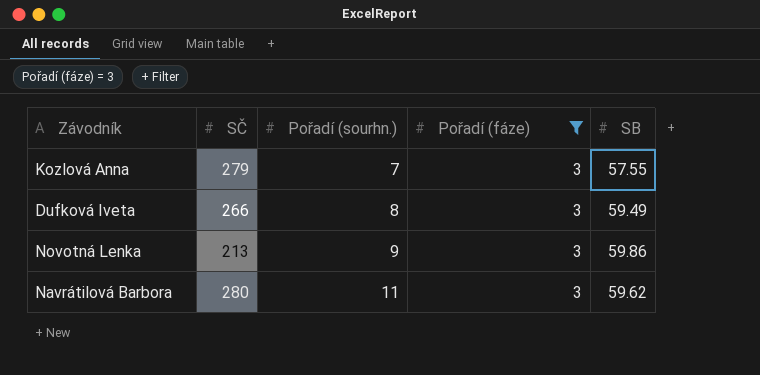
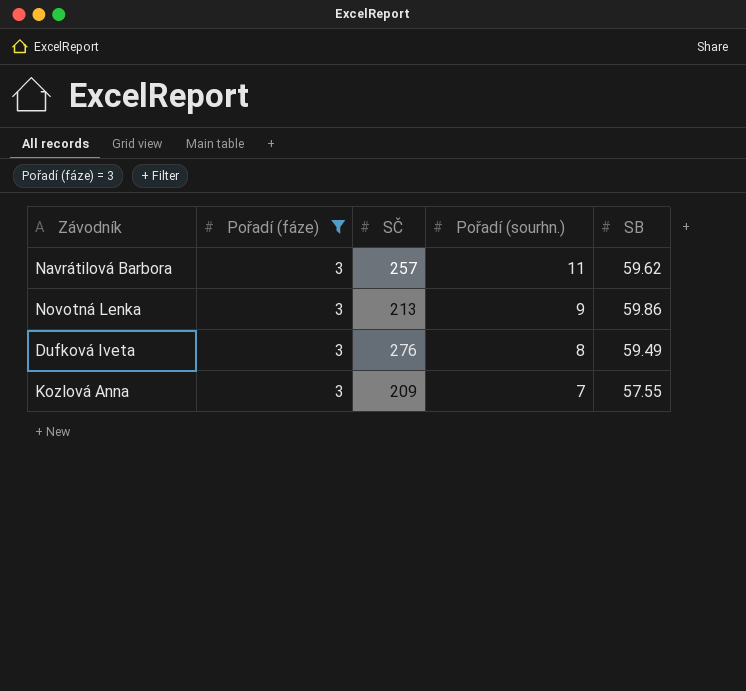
row order: Pořadí (sourhn.) ascending -> Pořadí (sourhn.) descending
column Pořadí (fáze) | position: 4 -> 2
Navrátilová Barbora | SČ: 280 -> 257
Dufková Iveta | SČ: 266 -> 276
Kozlová Anna | SČ: 279 -> 209

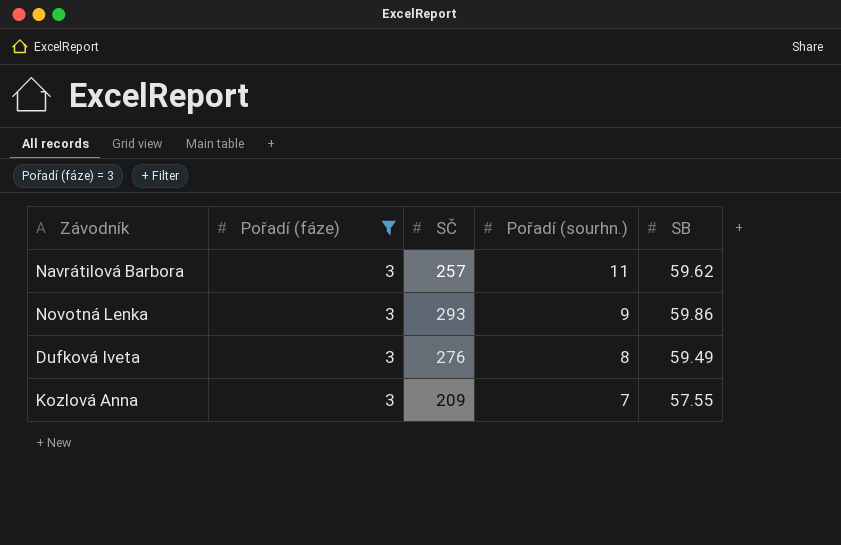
Novotná Lenka | SČ: 213 -> 293

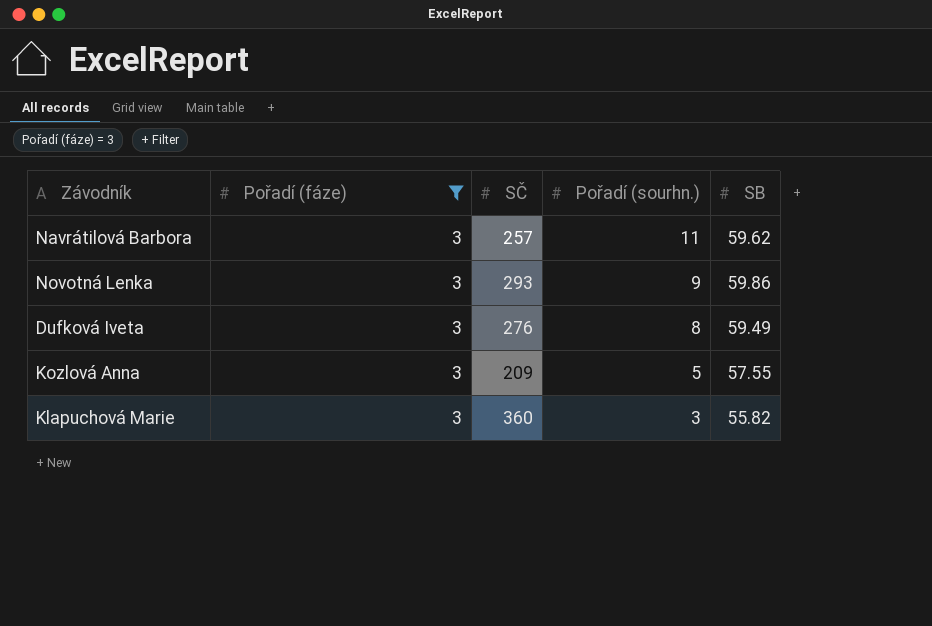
Kozlová Anna | Pořadí (sourhn.): 7 -> 5
row Klapuchová Marie: none -> 3 | 360 | 3 | 55.82

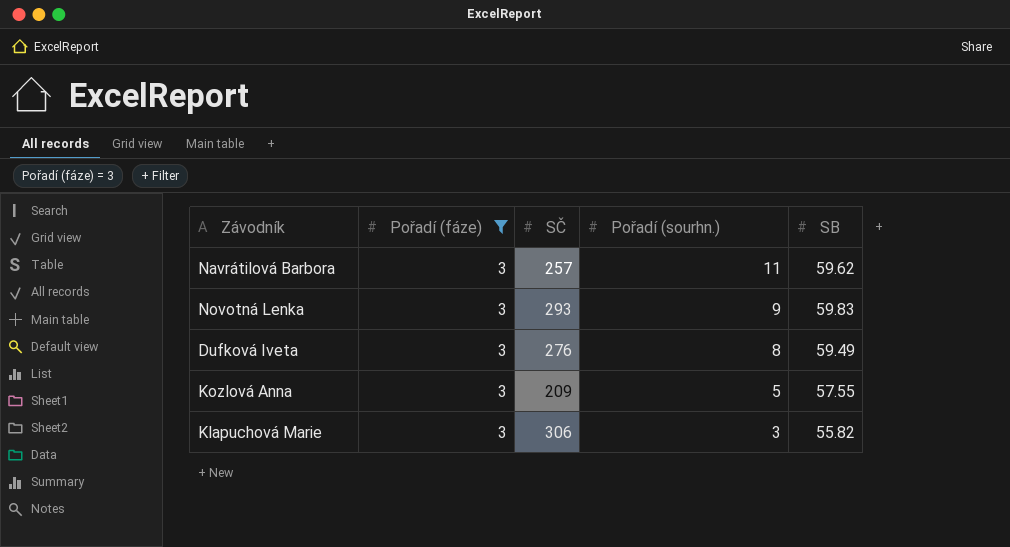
Novotná Lenka | SB: 59.86 -> 59.83
Klapuchová Marie | SČ: 360 -> 306

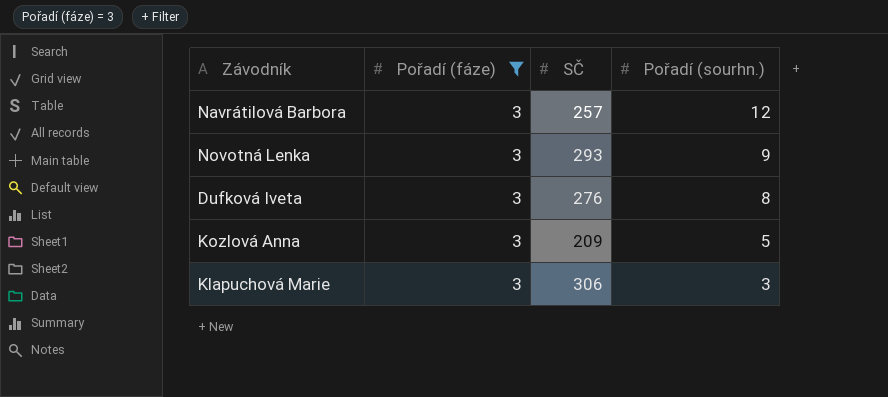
column SB | position: 5 -> none
Navrátilová Barbora | Pořadí (sourhn.): 11 -> 12

